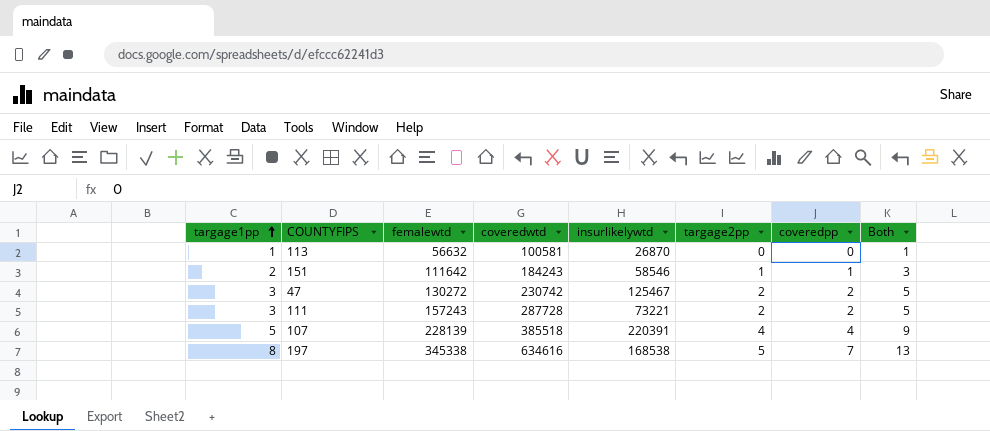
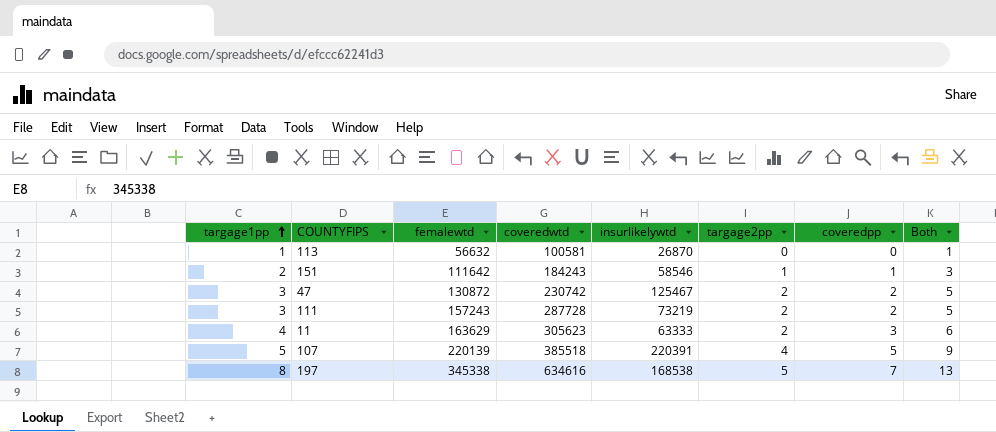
47 | femalewtd: 130272 -> 130872
111 | insurlikelywtd: 73221 -> 73219
row 11: none -> 4 | 163629 | 305623 | 63333 | 2 | 3 | 6
107 | femalewtd: 228139 -> 220139
107 | coveredpp: 4 -> 5

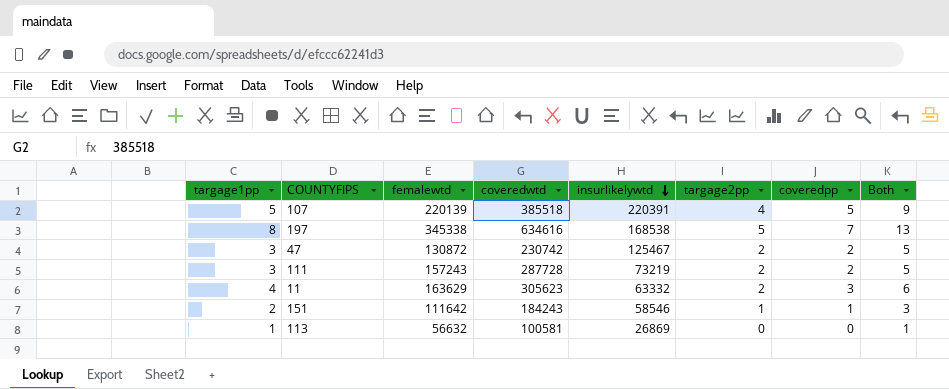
row order: targage1pp ascending -> insurlikelywtd descending
11 | insurlikelywtd: 63333 -> 63332
113 | insurlikelywtd: 26870 -> 26869

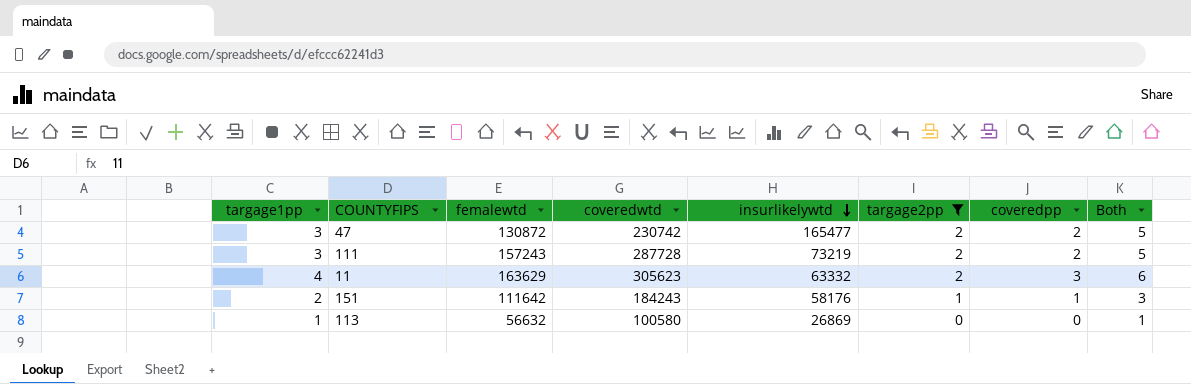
filter: none -> targage2pp <= 2
47 | insurlikelywtd: 125467 -> 165477
151 | insurlikelywtd: 58546 -> 58176
113 | coveredwtd: 100581 -> 100580

